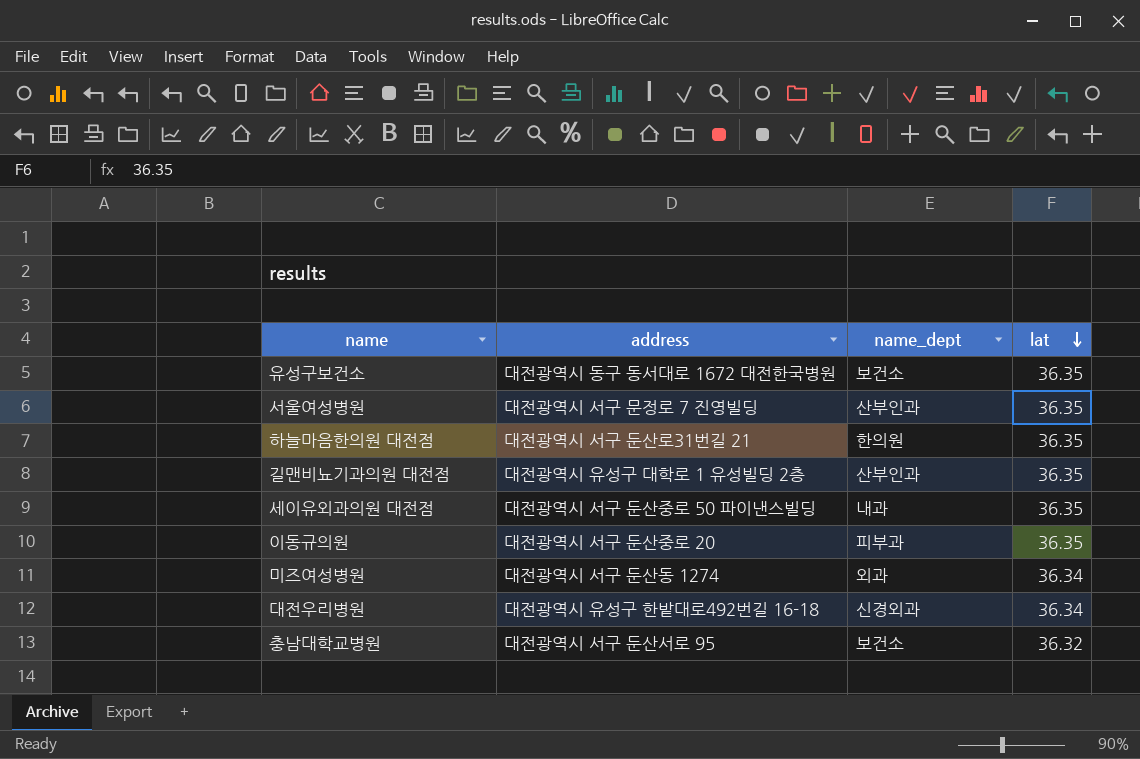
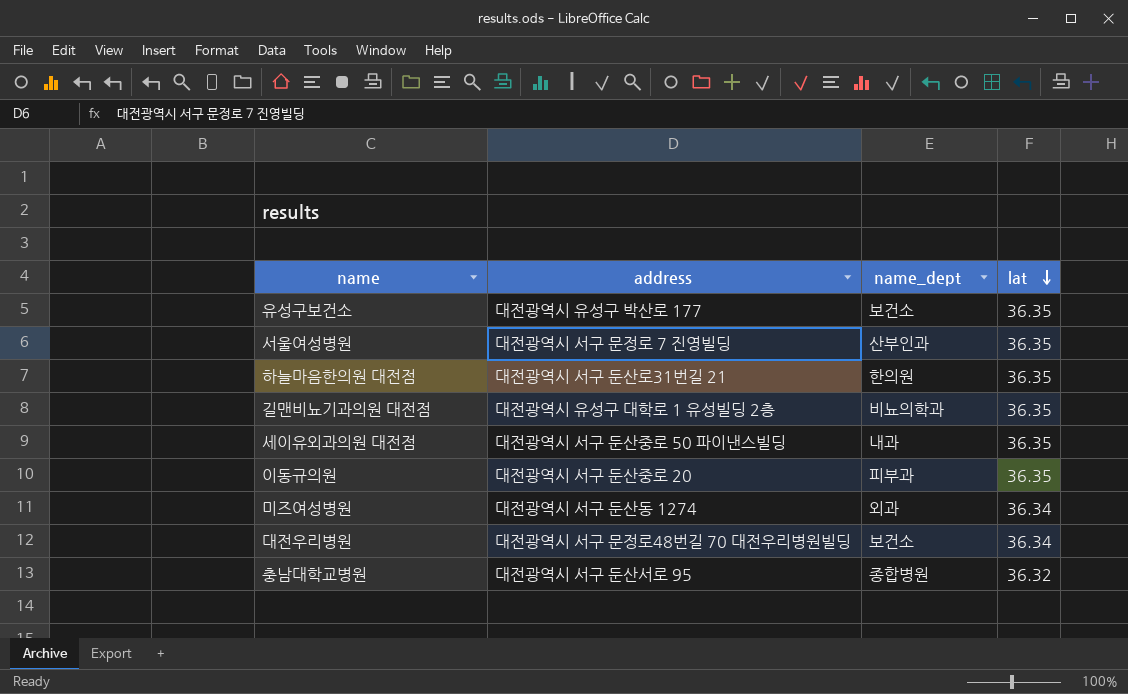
유성구보건소 | address: 대전광역시 동구 동서대로 1672 대전한국병원 -> 대전광역시 유성구 박산로 177
길맨비뇨기과의원 대전점 | name_dept: 산부인과 -> 비뇨의학과
대전우리병원 | address: 대전광역시 유성구 한밭대로492번길 16-18 -> 대전광역시 서구 문정로48번길 70 대전우리병원빌딩
대전우리병원 | name_dept: 신경외과 -> 보건소
충남대학교병원 | name_dept: 보건소 -> 종합병원

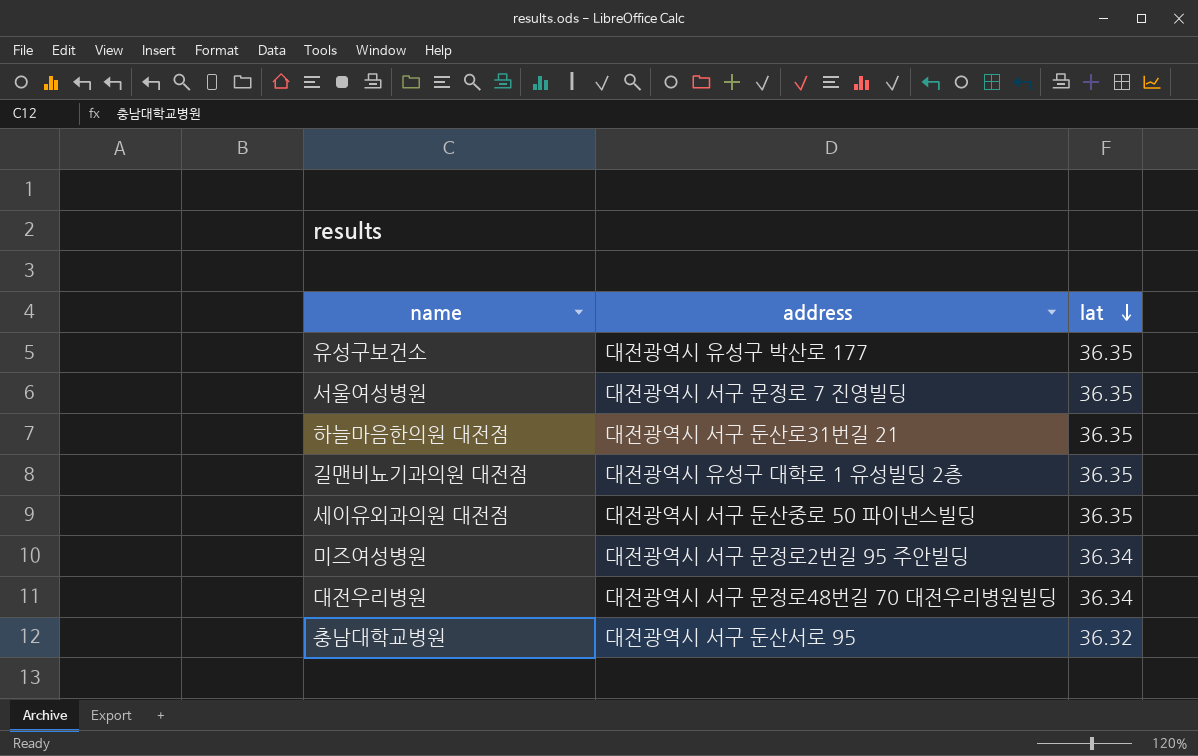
column name_dept | position: 3 -> none
row 이동규의원: 대전광역시 서구 둔산중로 20 | 피부과 | 36.35 -> none
미즈여성병원 | address: 대전광역시 서구 둔산동 1274 -> 대전광역시 서구 문정로2번길 95 주안빌딩

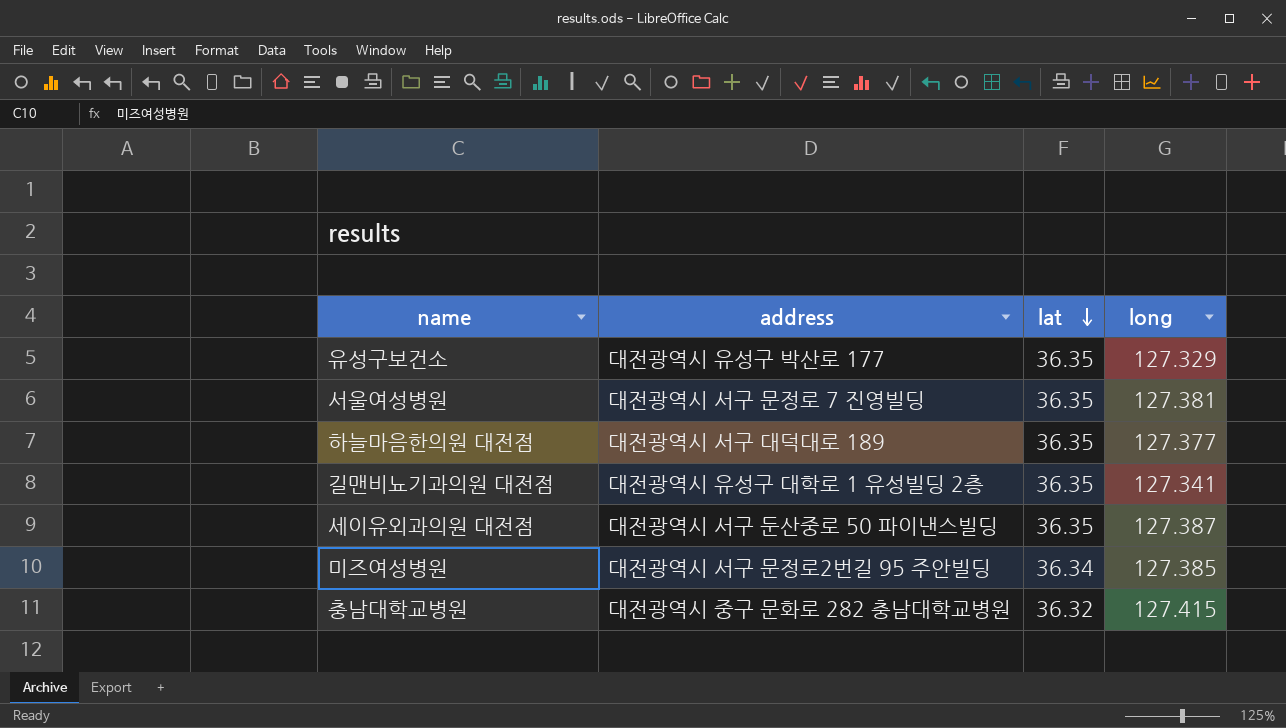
column long | position: none -> 4
row 대전우리병원: 대전광역시 서구 문정로48번길 70 대전우리병원빌딩 | 36.34 -> none
하늘마음한의원 대전점 | address: 대전광역시 서구 둔산로31번길 21 -> 대전광역시 서구 대덕대로 189
충남대학교병원 | address: 대전광역시 서구 둔산서로 95 -> 대전광역시 중구 문화로 282 충남대학교병원

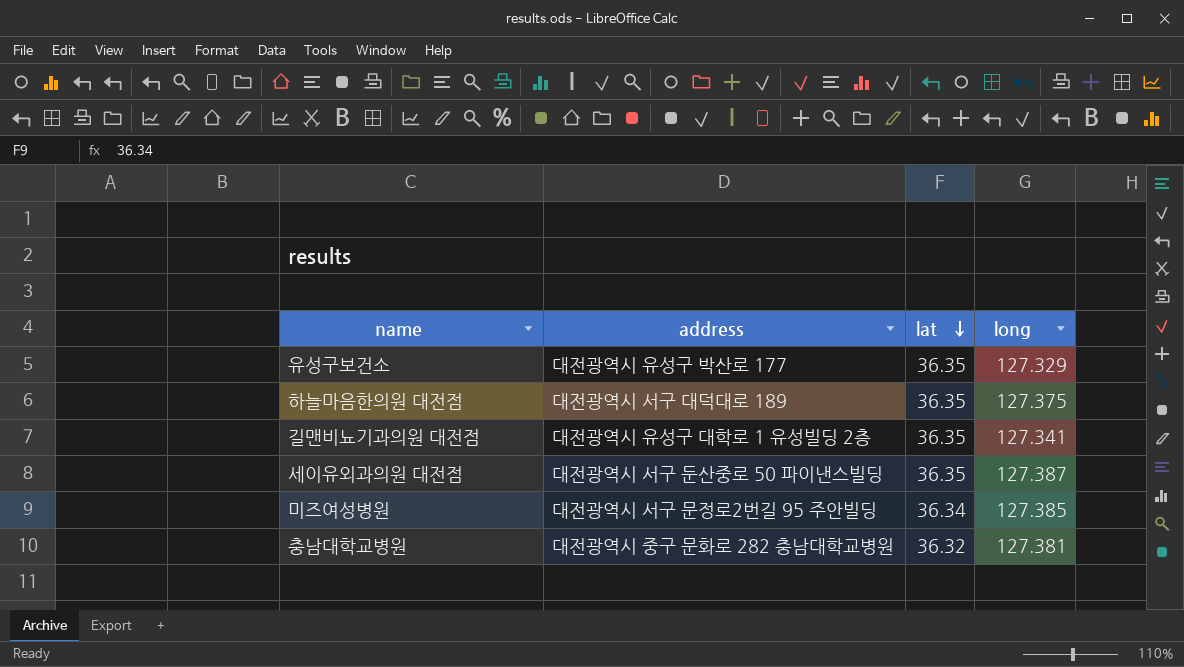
row 서울여성병원: 대전광역시 서구 문정로 7 진영빌딩 | 36.35 | 127.381 -> none
하늘마음한의원 대전점 | long: 127.377 -> 127.375
충남대학교병원 | long: 127.415 -> 127.381

